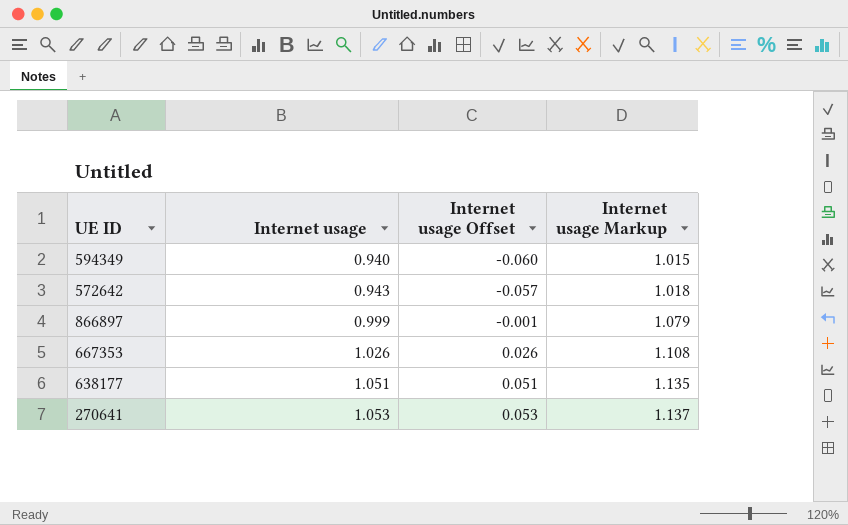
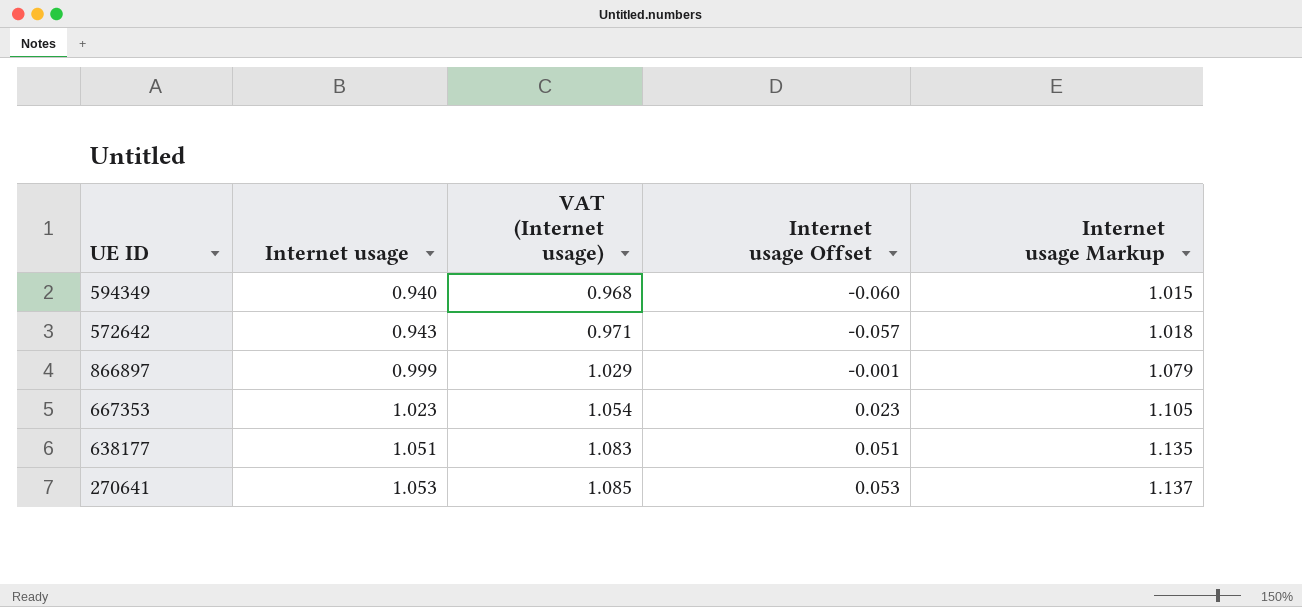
column VAT (Internet usage) | formula: none -> [Internet usage] * 1.03
667353 | Internet usage: 1.026 -> 1.023
667353 | Internet usage Offset: 0.026 -> 0.023
667353 | Internet usage Markup: 1.108 -> 1.105

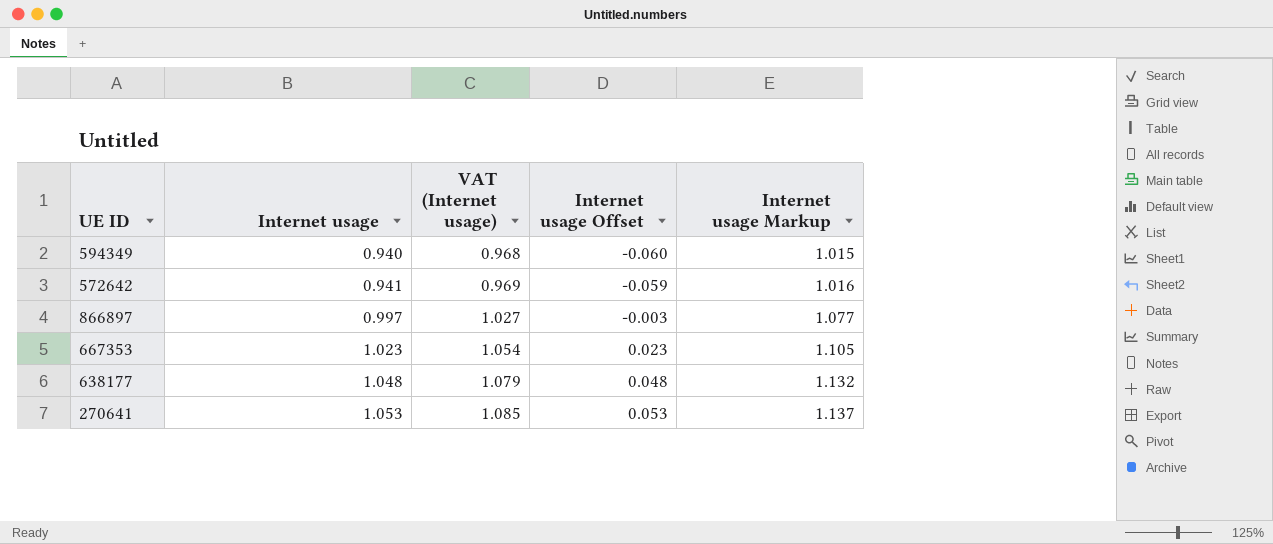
572642 | Internet usage: 0.943 -> 0.941
572642 | VAT (Internet usage): 0.971 -> 0.969
572642 | Internet usage Offset: -0.057 -> -0.059
572642 | Internet usage Markup: 1.018 -> 1.016
866897 | Internet usage: 0.999 -> 0.997
866897 | VAT (Internet usage): 1.029 -> 1.027
866897 | Internet usage Offset: -0.001 -> -0.003
866897 | Internet usage Markup: 1.079 -> 1.077
638177 | Internet usage: 1.051 -> 1.048
638177 | VAT (Internet usage): 1.083 -> 1.079
638177 | Internet usage Offset: 0.051 -> 0.048
638177 | Internet usage Markup: 1.135 -> 1.132

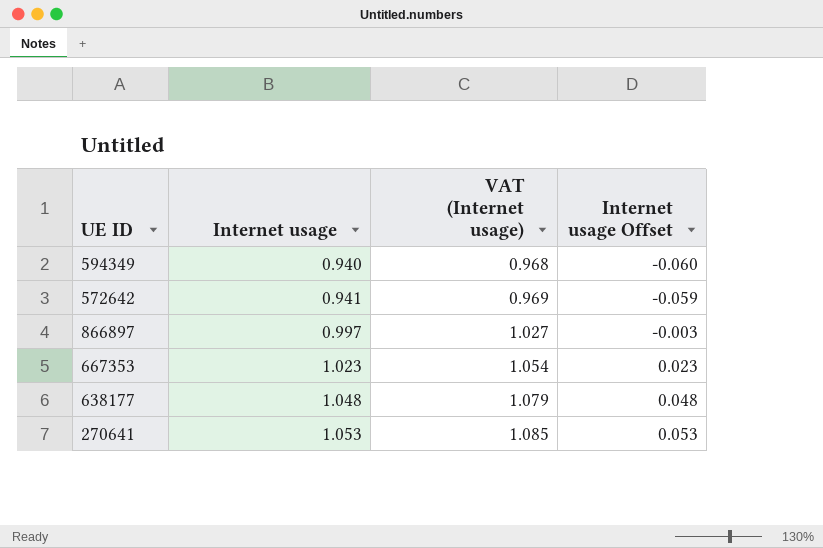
column Internet usage Markup | formula: [Internet usage] * 1.08 -> none

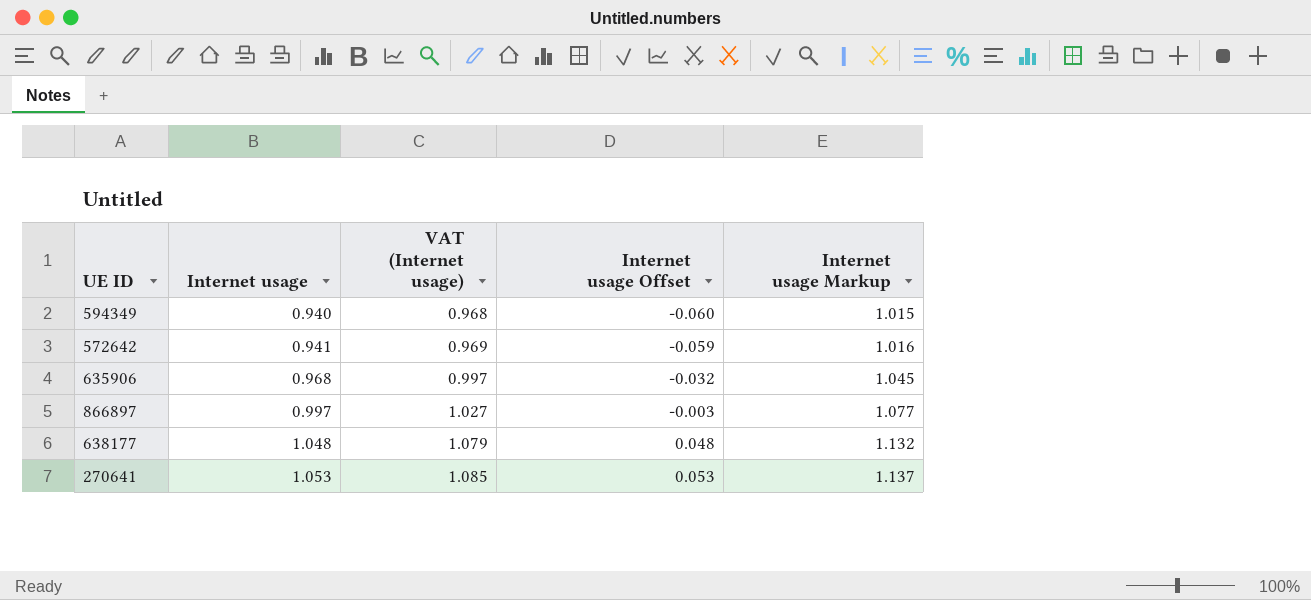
column Internet usage Markup | formula: none -> [Internet usage] * 1.08
row 667353: 1.023 | 1.054 | 0.023 -> none
row 635906: none -> 0.968 | 0.997 | -0.032 | 1.045

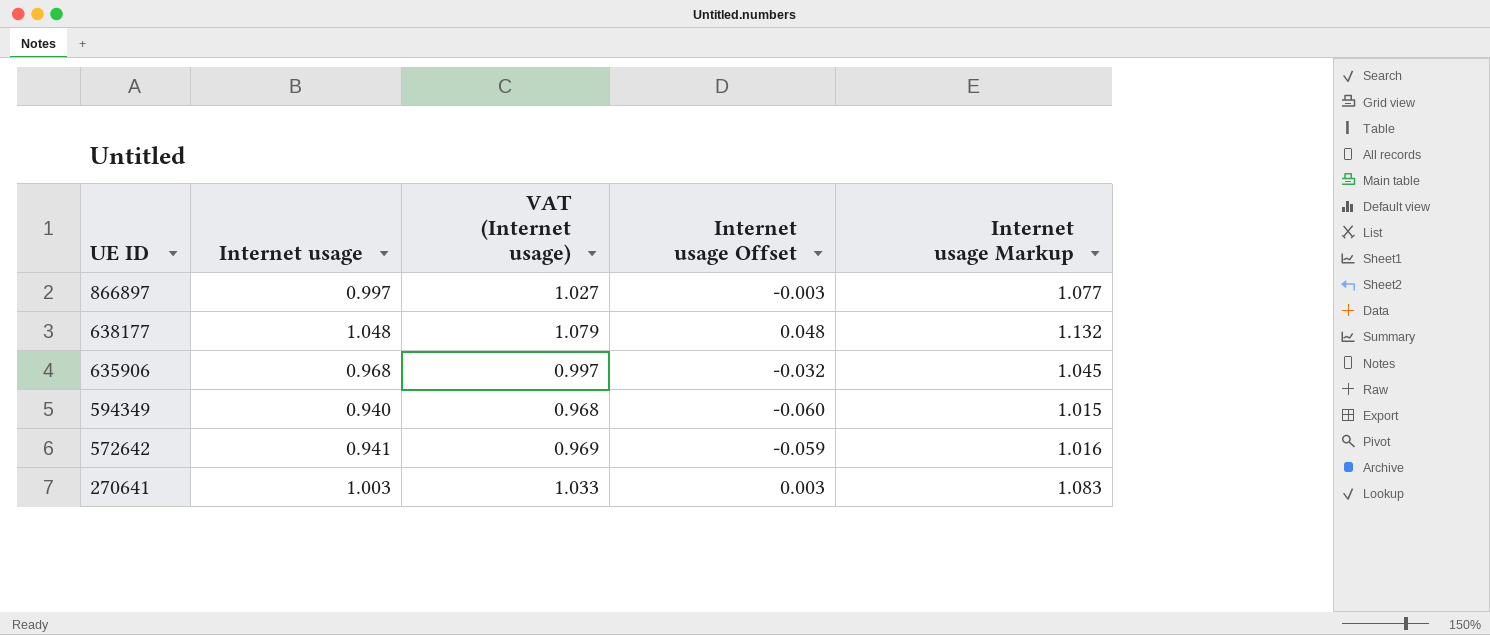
row order: Internet usage ascending -> UE ID descending
270641 | Internet usage: 1.053 -> 1.003
270641 | VAT (Internet usage): 1.085 -> 1.033
270641 | Internet usage Offset: 0.053 -> 0.003
270641 | Internet usage Markup: 1.137 -> 1.083

